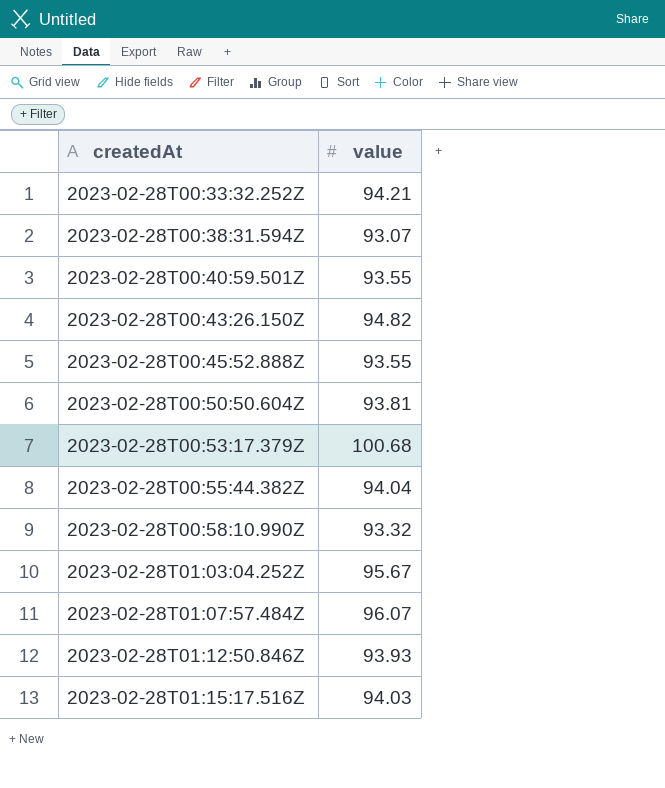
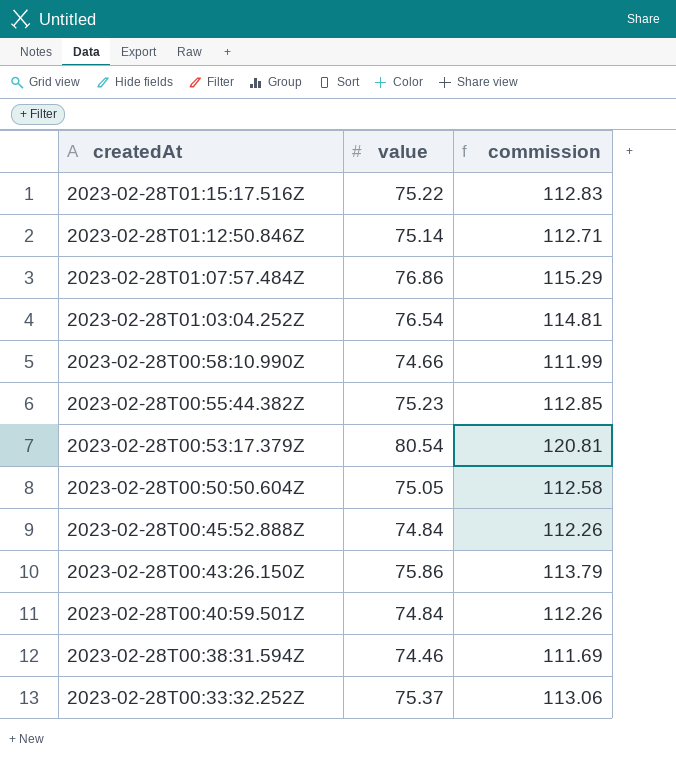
row order: createdAt ascending -> createdAt descending
column commission | formula: none -> [value] * 1.5
2023-02-28T01:15:17.516Z | value: 94.03 -> 75.22
2023-02-28T01:12:50.846Z | value: 93.93 -> 75.14
2023-02-28T01:07:57.484Z | value: 96.07 -> 76.86
2023-02-28T01:03:04.252Z | value: 95.67 -> 76.54
2023-02-28T00:58:10.990Z | value: 93.32 -> 74.66
2023-02-28T00:55:44.382Z | value: 94.04 -> 75.23
2023-02-28T00:53:17.379Z | value: 100.68 -> 80.54
2023-02-28T00:50:50.604Z | value: 93.81 -> 75.05
2023-02-28T00:45:52.888Z | value: 93.55 -> 74.84
2023-02-28T00:43:26.150Z | value: 94.82 -> 75.86
2023-02-28T00:40:59.501Z | value: 93.55 -> 74.84
2023-02-28T00:38:31.594Z | value: 93.07 -> 74.46
2023-02-28T00:33:32.252Z | value: 94.21 -> 75.37

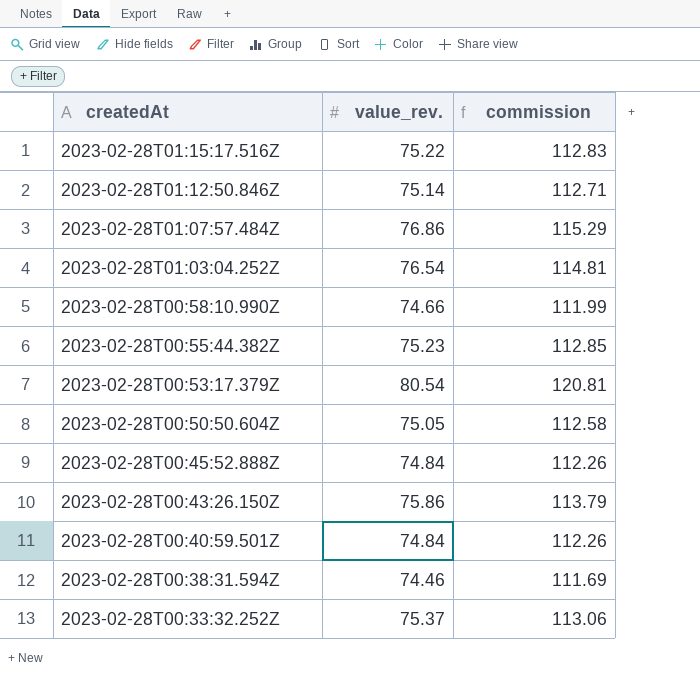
column name: value -> value_rev.

